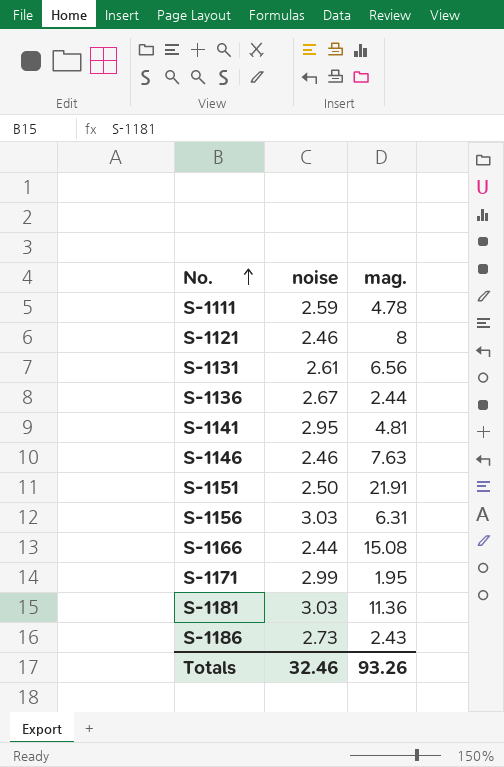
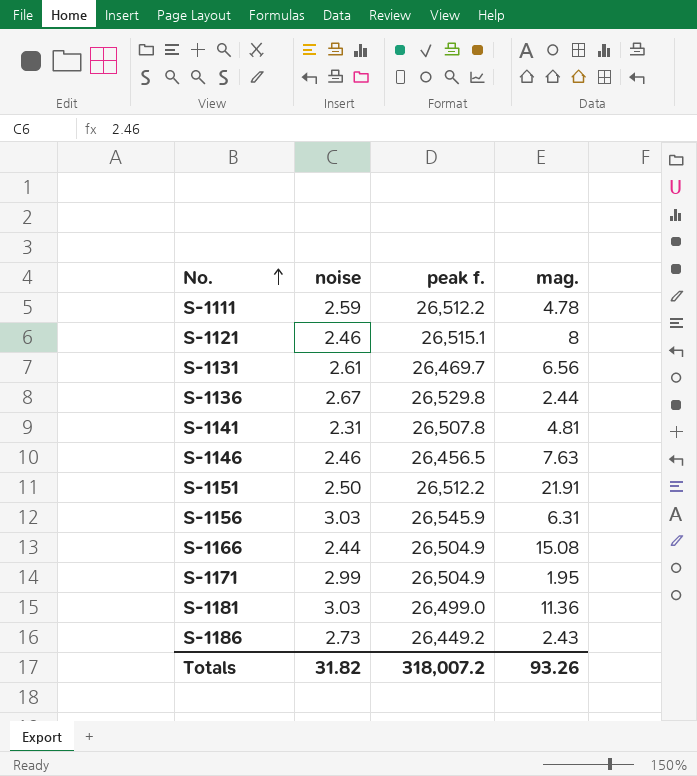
column peak f. | position: none -> 3
S-1141 | noise: 2.95 -> 2.31
Totals | noise: 32.46 -> 31.82

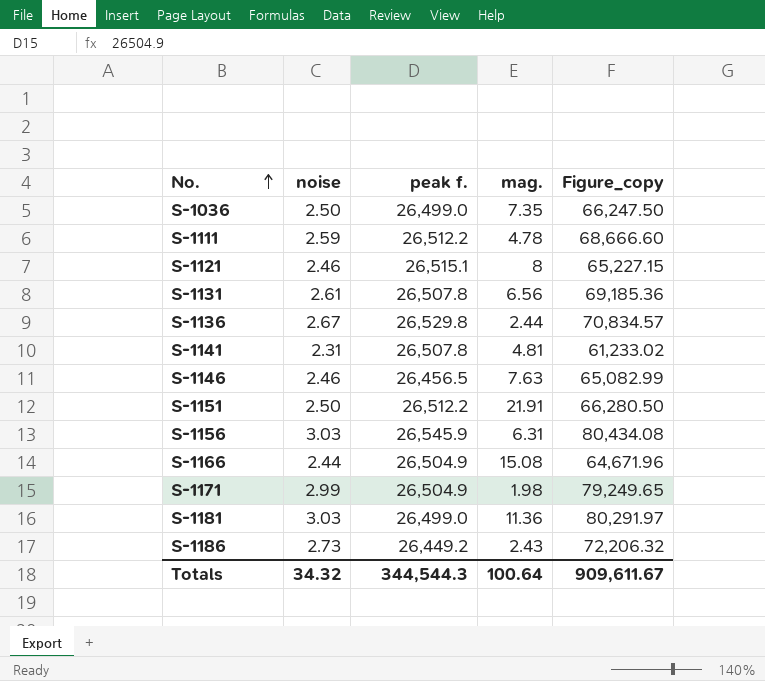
column Figure_copy | formula: none -> [noise] * [peak f.]
row S-1036: none -> 2.50 | 26,499.0 | 7.35 | 66,247.50
S-1131 | peak f.: 26,469.7 -> 26,507.8
S-1171 | mag.: 1.95 -> 1.98
Totals | noise: 31.82 -> 34.32
Totals | peak f.: 318,007.2 -> 344,544.3
Totals | mag.: 93.26 -> 100.64

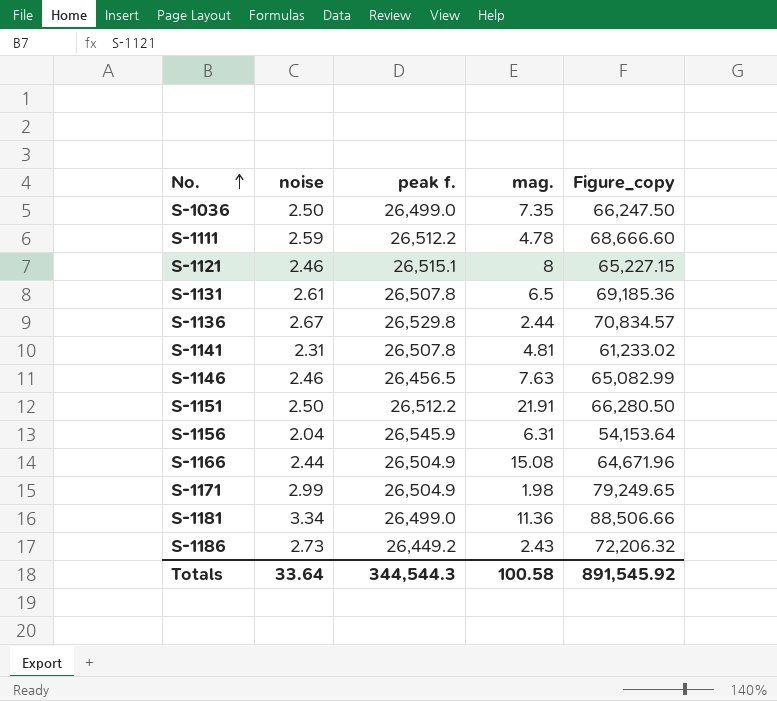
S-1131 | mag.: 6.56 -> 6.5
S-1156 | noise: 3.03 -> 2.04
S-1156 | Figure_copy: 80,434.08 -> 54,153.64
S-1181 | noise: 3.03 -> 3.34
S-1181 | Figure_copy: 80,291.97 -> 88,506.66
Totals | noise: 34.32 -> 33.64
Totals | mag.: 100.64 -> 100.58
Totals | Figure_copy: 909,611.67 -> 891,545.92

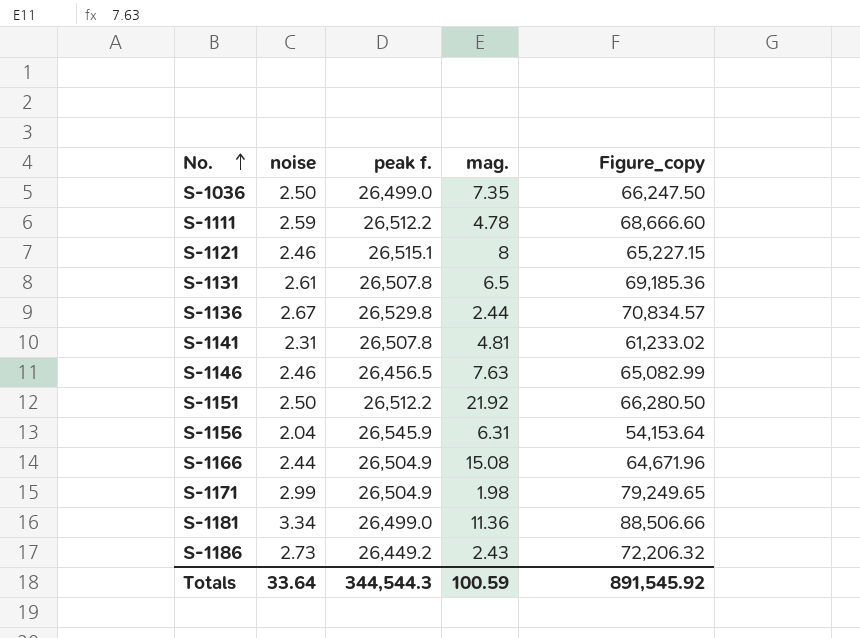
S-1151 | mag.: 21.91 -> 21.92
Totals | mag.: 100.58 -> 100.59

